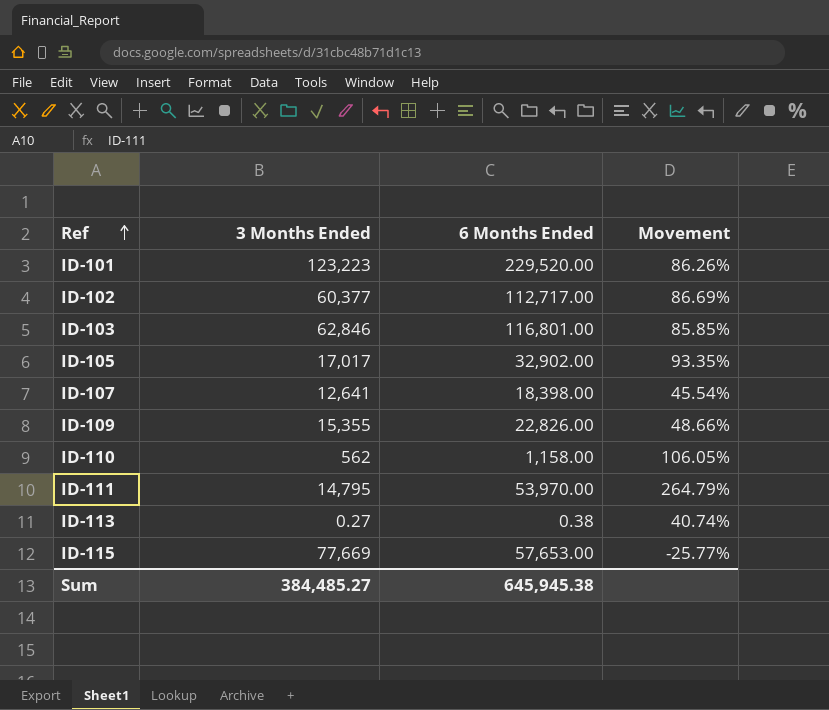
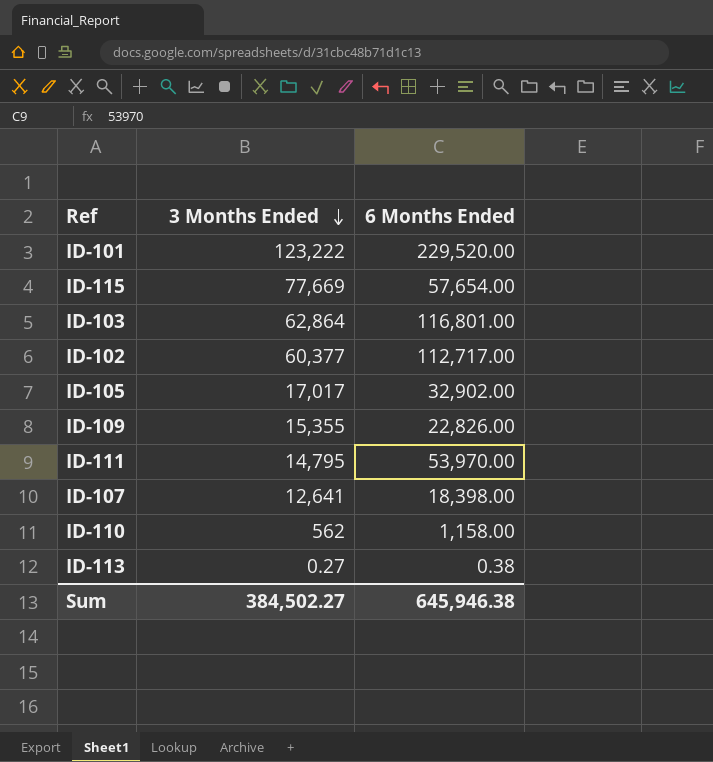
row order: Ref ascending -> 3 Months Ended descending
column Movement | formula: ([6 Months Ended] - [3 Months Ended]) / [3 Months Ended] -> none
ID-101 | 3 Months Ended: 123,223 -> 123,222
ID-115 | 6 Months Ended: 57,653.00 -> 57,654.00
ID-103 | 3 Months Ended: 62,846 -> 62,864
Sum | 3 Months Ended: 384,485.27 -> 384,502.27
Sum | 6 Months Ended: 645,945.38 -> 645,946.38

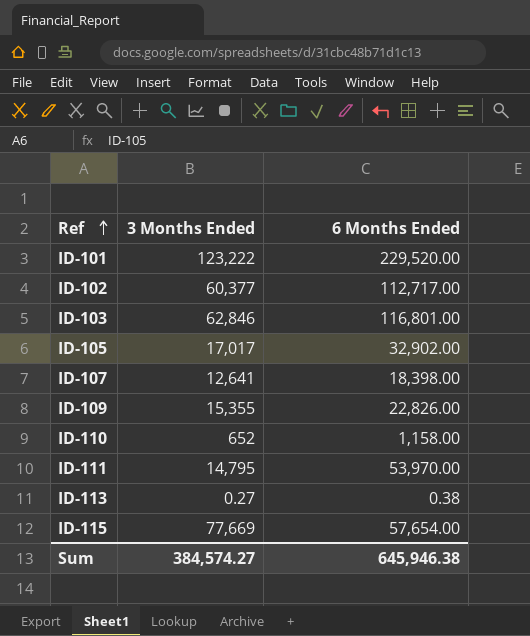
row order: 3 Months Ended descending -> Ref ascending
ID-103 | 3 Months Ended: 62,864 -> 62,846
ID-110 | 3 Months Ended: 562 -> 652
Sum | 3 Months Ended: 384,502.27 -> 384,574.27

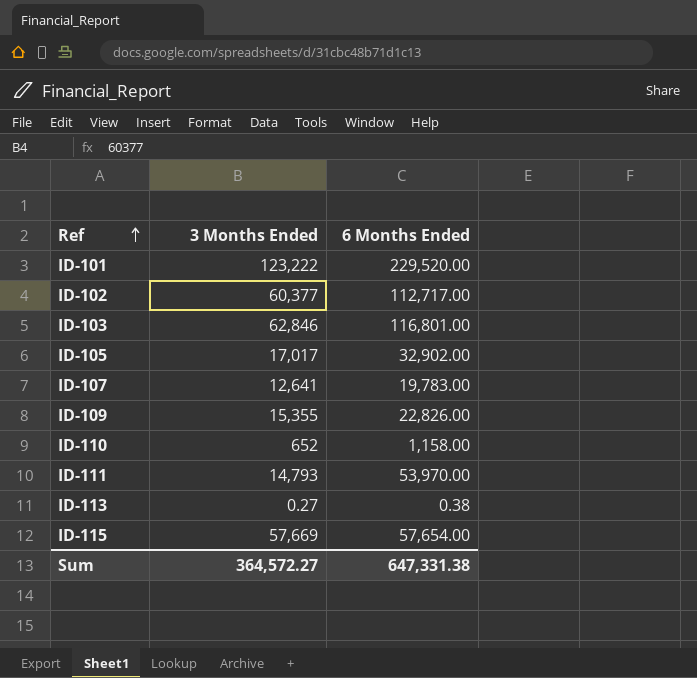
ID-107 | 6 Months Ended: 18,398.00 -> 19,783.00
ID-111 | 3 Months Ended: 14,795 -> 14,793
ID-115 | 3 Months Ended: 77,669 -> 57,669
Sum | 3 Months Ended: 384,574.27 -> 364,572.27
Sum | 6 Months Ended: 645,946.38 -> 647,331.38

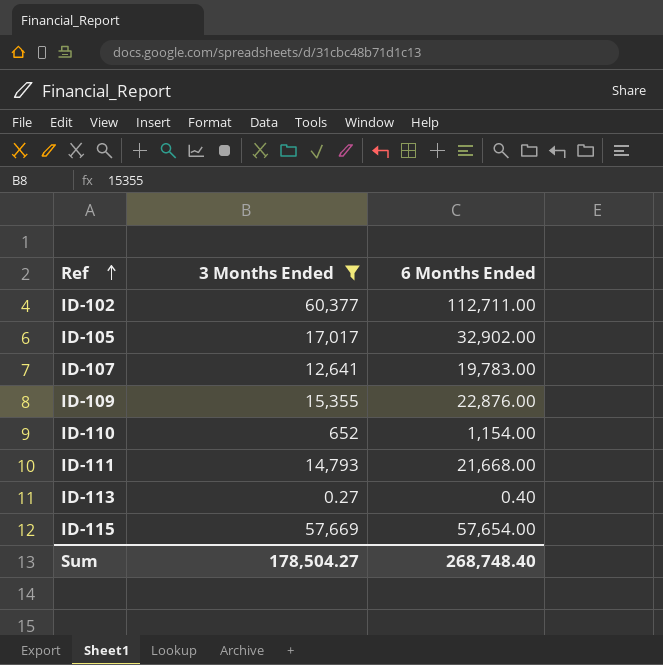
filter: none -> 3 Months Ended <= 60,377
ID-102 | 6 Months Ended: 112,717.00 -> 112,711.00
ID-109 | 6 Months Ended: 22,826.00 -> 22,876.00
ID-110 | 6 Months Ended: 1,158.00 -> 1,154.00
ID-111 | 6 Months Ended: 53,970.00 -> 21,668.00
ID-113 | 6 Months Ended: 0.38 -> 0.40
Sum | 3 Months Ended: 364,572.27 -> 178,504.27
Sum | 6 Months Ended: 647,331.38 -> 268,748.40

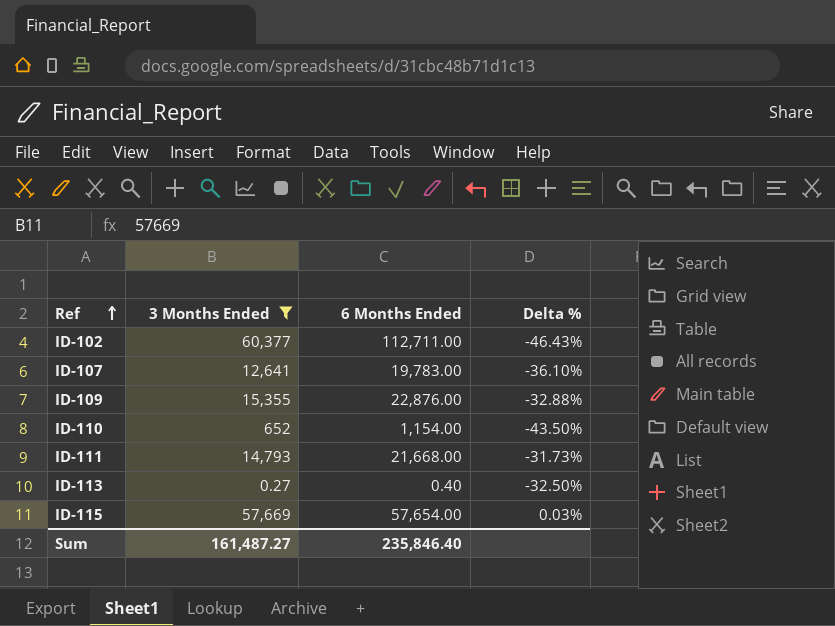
column Delta % | formula: none -> ([3 Months Ended] - [6 Months Ended]) / [6 Months Ended]
row ID-105: 17,017 | 32,902.00 -> none
Sum | 3 Months Ended: 178,504.27 -> 161,487.27
Sum | 6 Months Ended: 268,748.40 -> 235,846.40

